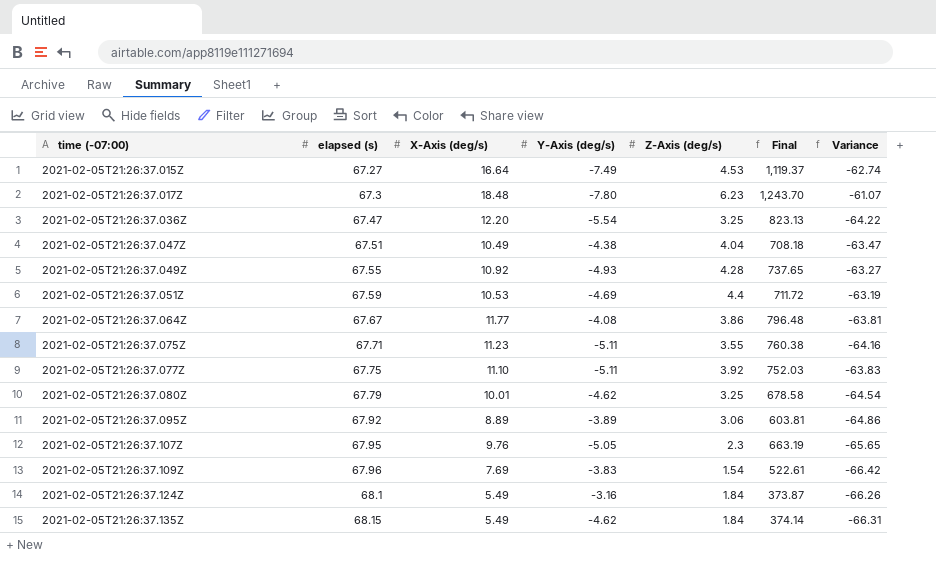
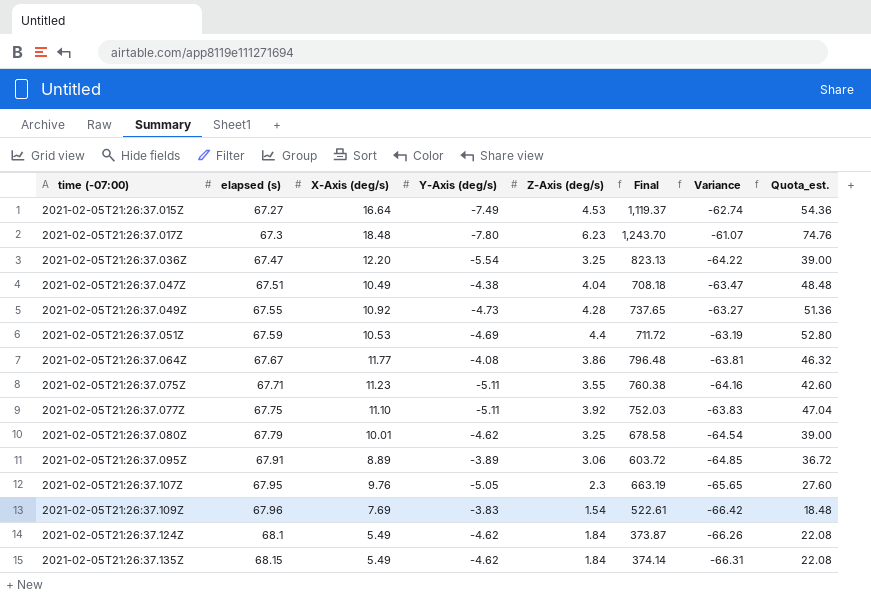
column Quota_est. | formula: none -> [Z-Axis (deg/s)] * 12
2021-02-05T21:26:37.049Z | Y-Axis (deg/s): -4.93 -> -4.73
2021-02-05T21:26:37.095Z | elapsed (s): 67.92 -> 67.91
2021-02-05T21:26:37.095Z | Final: 603.81 -> 603.72
2021-02-05T21:26:37.095Z | Variance: -64.86 -> -64.85
2021-02-05T21:26:37.124Z | Y-Axis (deg/s): -3.16 -> -4.62

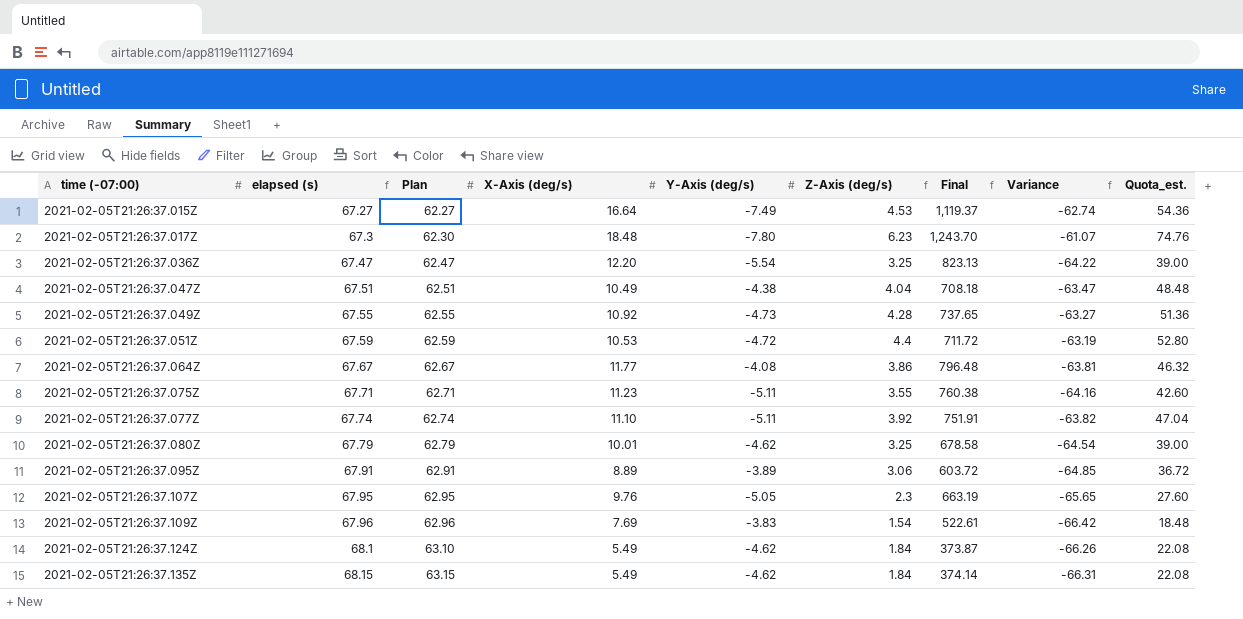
column Plan | formula: none -> [elapsed (s)] - 5
2021-02-05T21:26:37.051Z | Y-Axis (deg/s): -4.69 -> -4.72
2021-02-05T21:26:37.077Z | elapsed (s): 67.75 -> 67.74
2021-02-05T21:26:37.077Z | Final: 752.03 -> 751.91
2021-02-05T21:26:37.077Z | Variance: -63.83 -> -63.82

